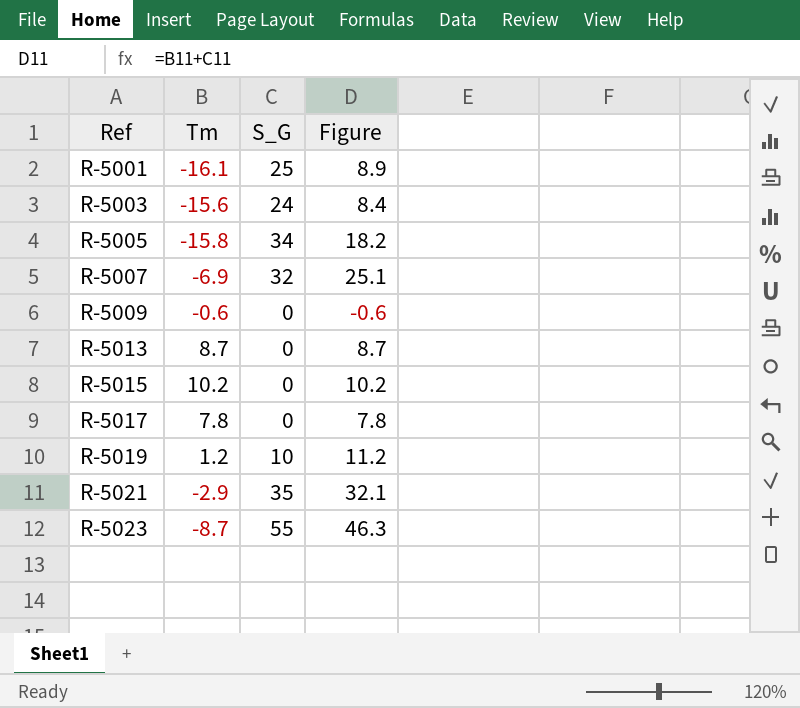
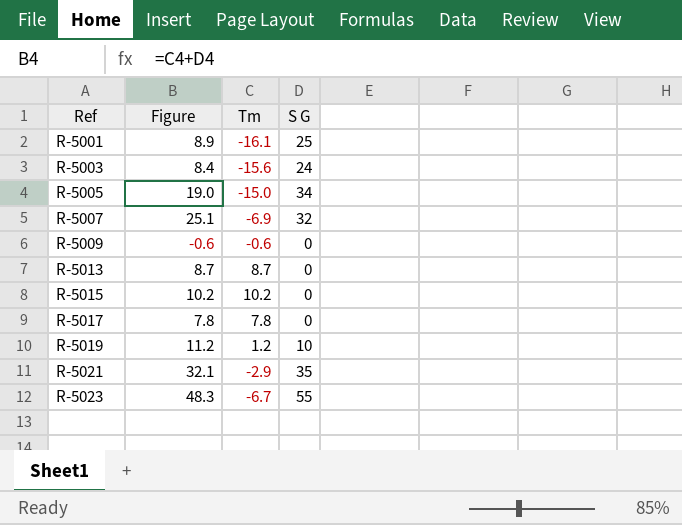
column Figure | position: 4 -> 2
column name: S_G -> S G
R-5005 | Figure: 18.2 -> 19.0
R-5005 | Tm: -15.8 -> -15.0
R-5023 | Figure: 46.3 -> 48.3
R-5023 | Tm: -8.7 -> -6.7

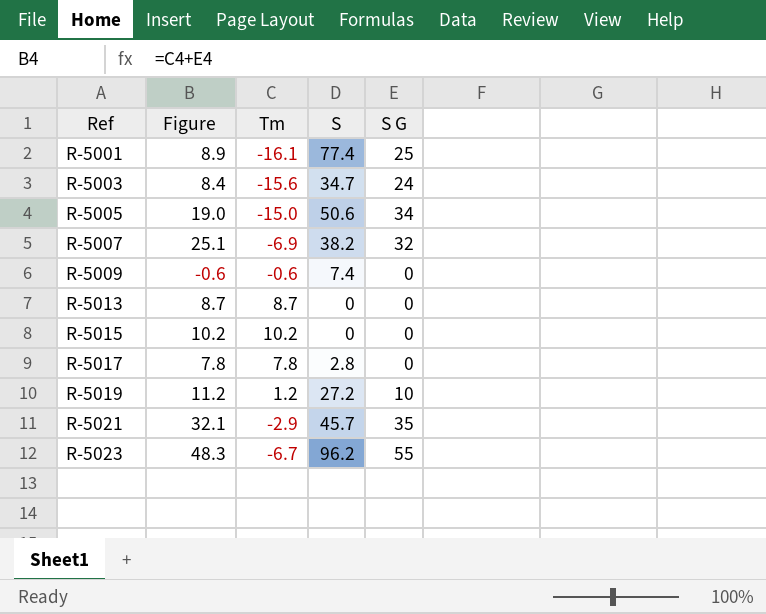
column S | position: none -> 4

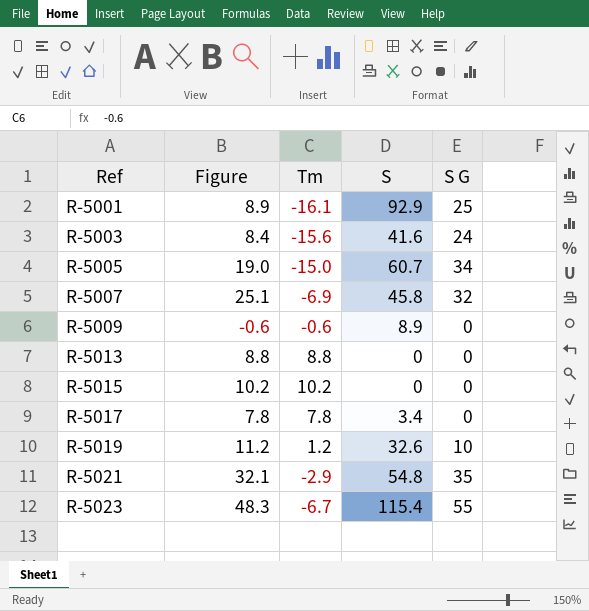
R-5001 | S: 77.4 -> 92.9
R-5003 | S: 34.7 -> 41.6
R-5005 | S: 50.6 -> 60.7
R-5007 | S: 38.2 -> 45.8
R-5009 | S: 7.4 -> 8.9
R-5013 | Figure: 8.7 -> 8.8
R-5013 | Tm: 8.7 -> 8.8
R-5017 | S: 2.8 -> 3.4
R-5019 | S: 27.2 -> 32.6
R-5021 | S: 45.7 -> 54.8
R-5023 | S: 96.2 -> 115.4

